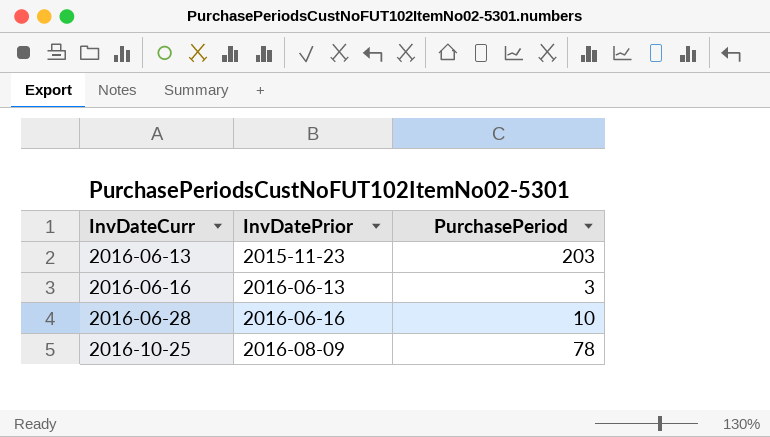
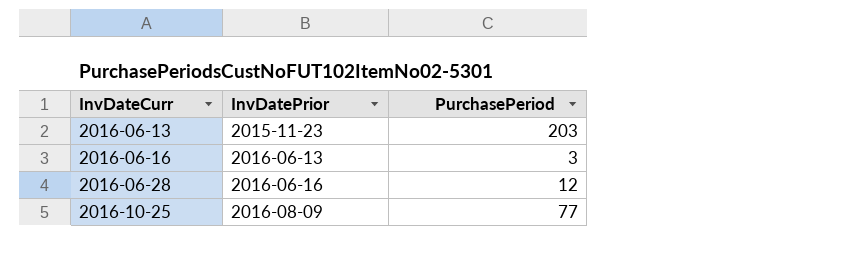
2016-06-28 | PurchasePeriod: 10 -> 12
2016-10-25 | PurchasePeriod: 78 -> 77

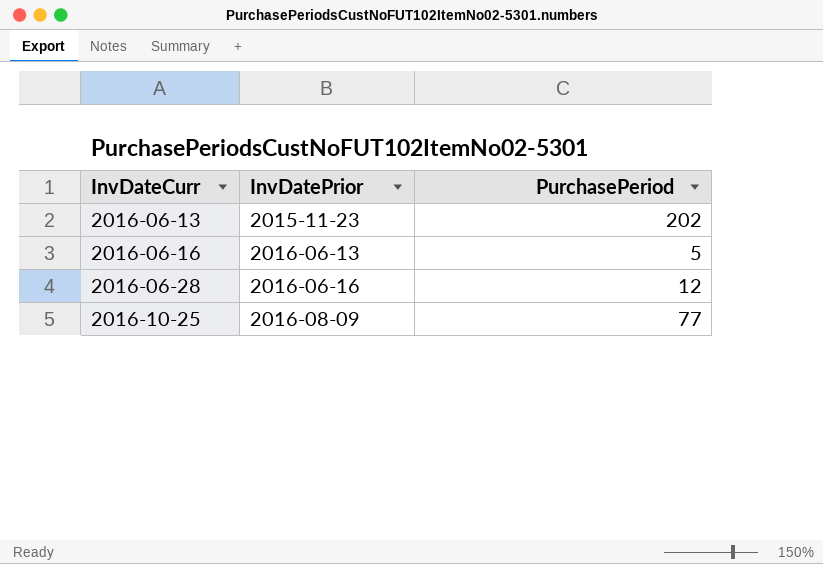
2016-06-13 | PurchasePeriod: 203 -> 202
2016-06-16 | PurchasePeriod: 3 -> 5

